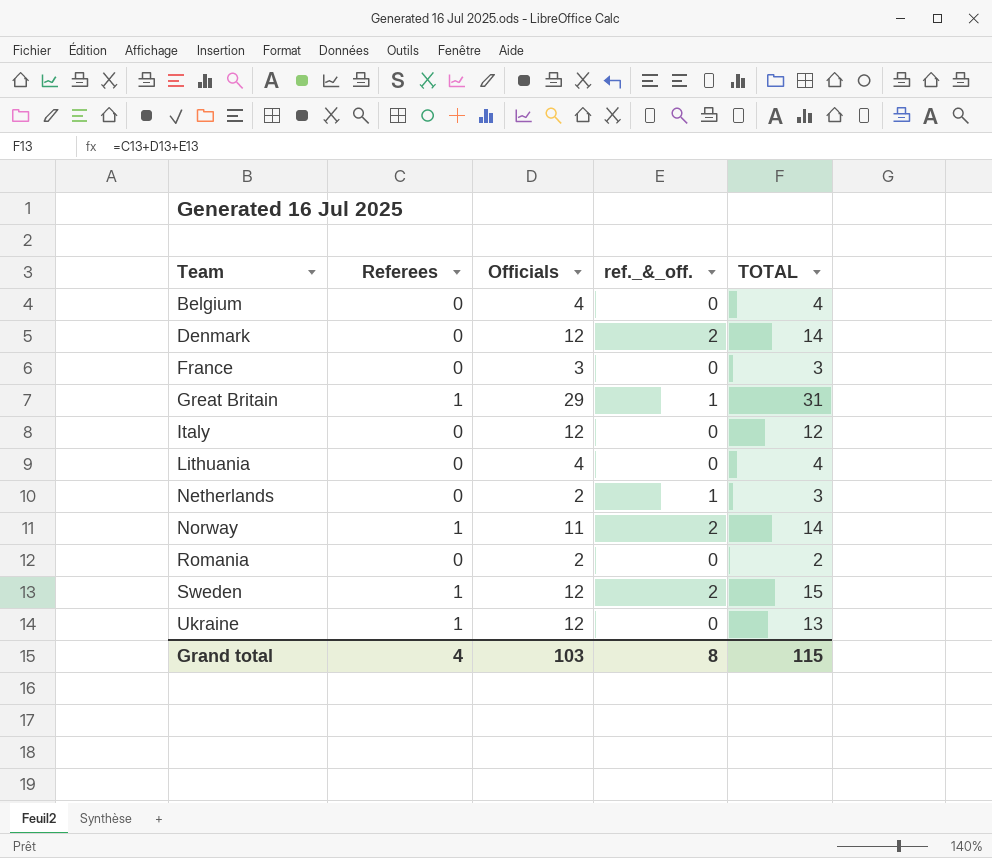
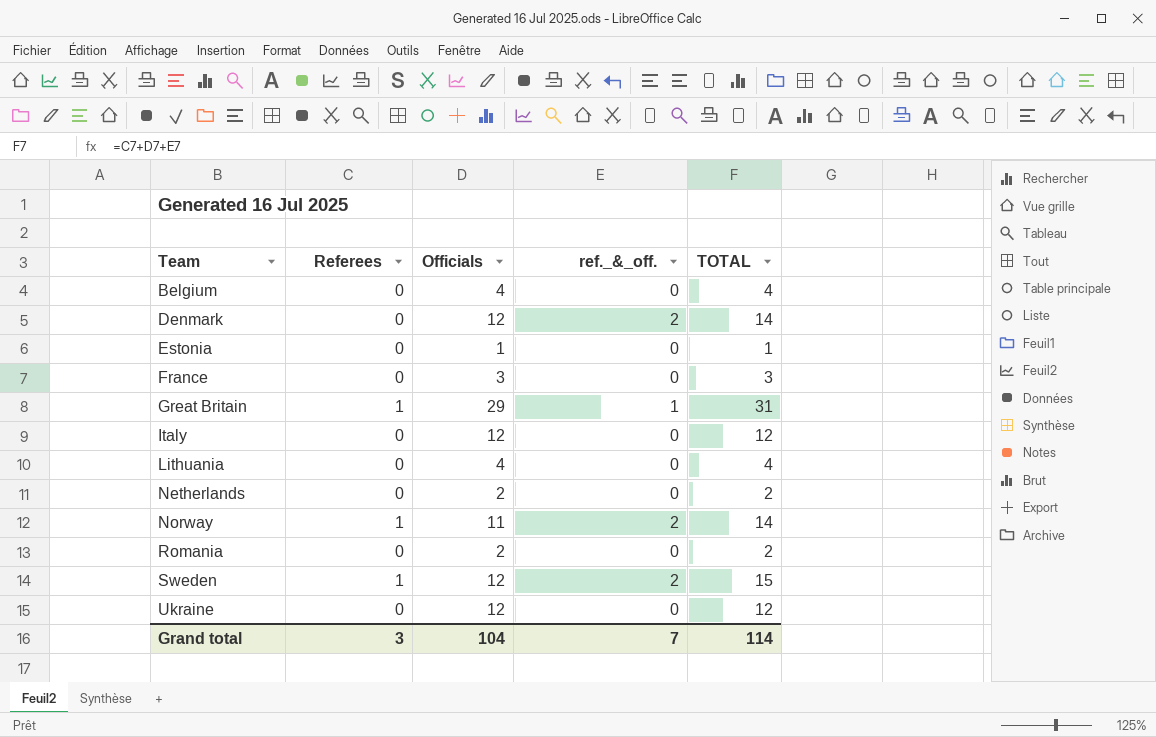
row Estonia: none -> 0 | 1 | 0 | 1
Netherlands | ref._&_off.: 1 -> 0
Netherlands | TOTAL: 3 -> 2
Ukraine | Referees: 1 -> 0
Ukraine | TOTAL: 13 -> 12
Grand total | Referees: 4 -> 3
Grand total | Officials: 103 -> 104
Grand total | ref._&_off.: 8 -> 7
Grand total | TOTAL: 115 -> 114

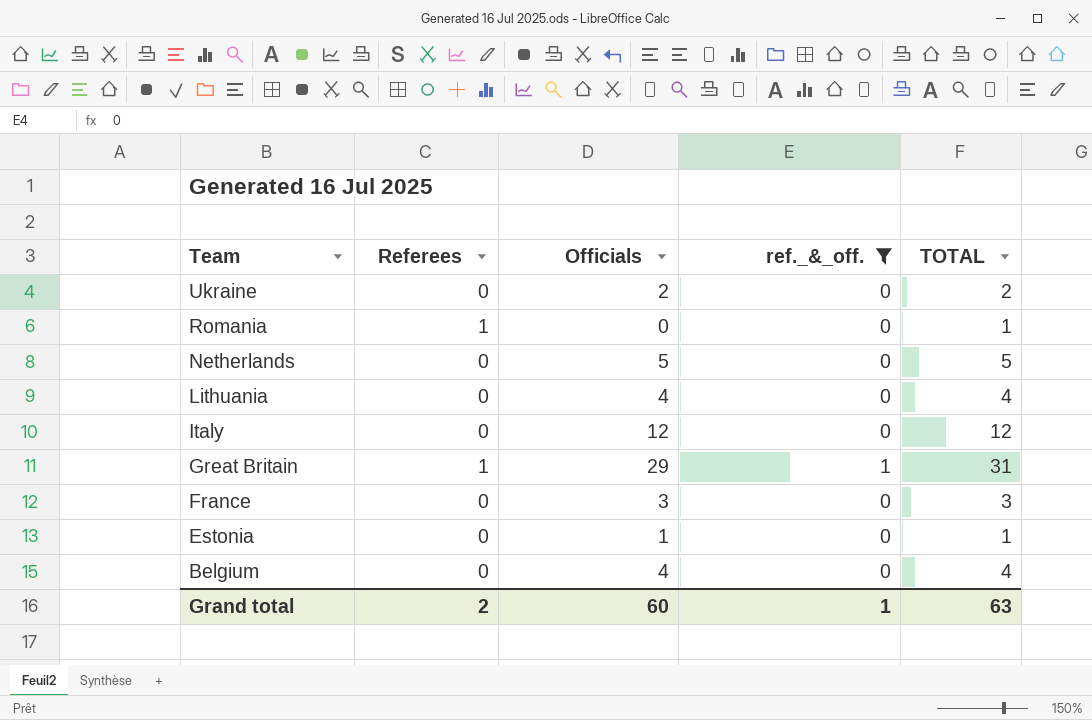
filter: none -> ref._&_off. != 2
row order: Team ascending -> Team descending
Ukraine | Officials: 12 -> 2
Ukraine | TOTAL: 12 -> 2
Romania | Referees: 0 -> 1
Romania | Officials: 2 -> 0
Romania | TOTAL: 2 -> 1
Netherlands | Officials: 2 -> 5
Netherlands | TOTAL: 2 -> 5
Grand total | Referees: 3 -> 2
Grand total | Officials: 104 -> 60
Grand total | ref._&_off.: 7 -> 1
Grand total | TOTAL: 114 -> 63

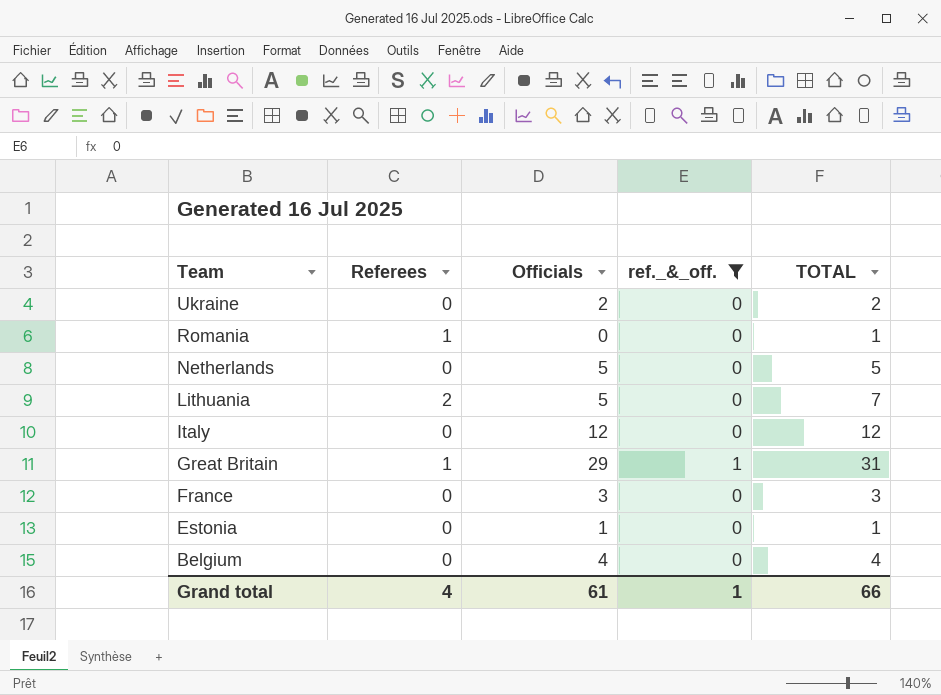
Lithuania | Referees: 0 -> 2
Lithuania | Officials: 4 -> 5
Lithuania | TOTAL: 4 -> 7
Grand total | Referees: 2 -> 4
Grand total | Officials: 60 -> 61
Grand total | TOTAL: 63 -> 66

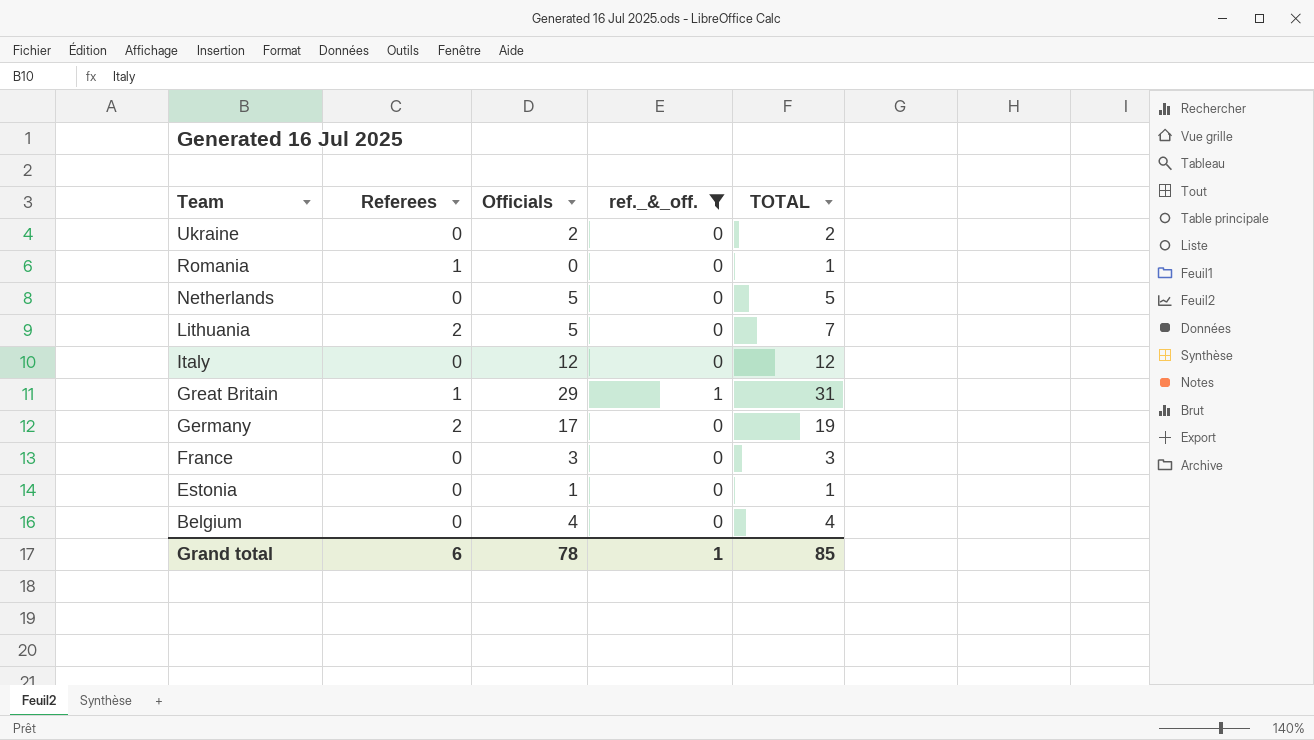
row Germany: none -> 2 | 17 | 0 | 19
Grand total | Referees: 4 -> 6
Grand total | Officials: 61 -> 78
Grand total | TOTAL: 66 -> 85

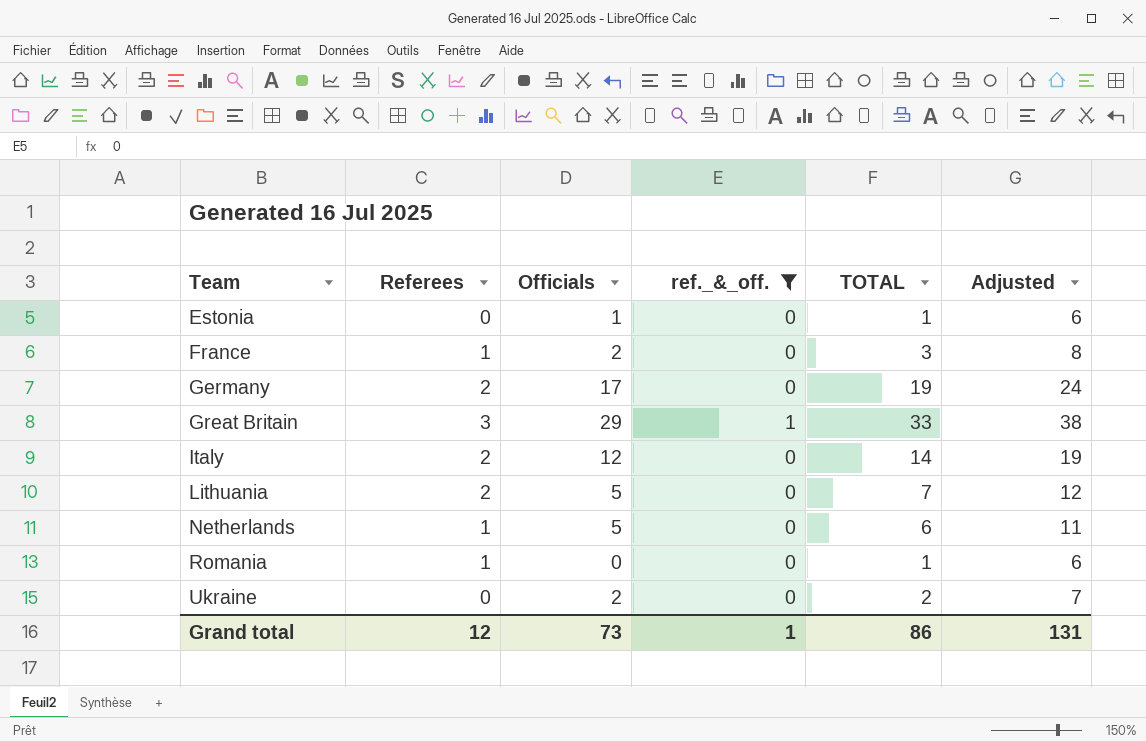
row order: Team descending -> Team ascending
column Adjusted | formula: none -> [TOTAL] + 5
row Belgium: 0 | 4 | 0 | 4 -> none
France | Referees: 0 -> 1
France | Officials: 3 -> 2
Great Britain | Referees: 1 -> 3
Great Britain | TOTAL: 31 -> 33
Italy | Referees: 0 -> 2
Italy | TOTAL: 12 -> 14
Netherlands | Referees: 0 -> 1
Netherlands | TOTAL: 5 -> 6
Grand total | Referees: 6 -> 12
Grand total | Officials: 78 -> 73
Grand total | TOTAL: 85 -> 86

